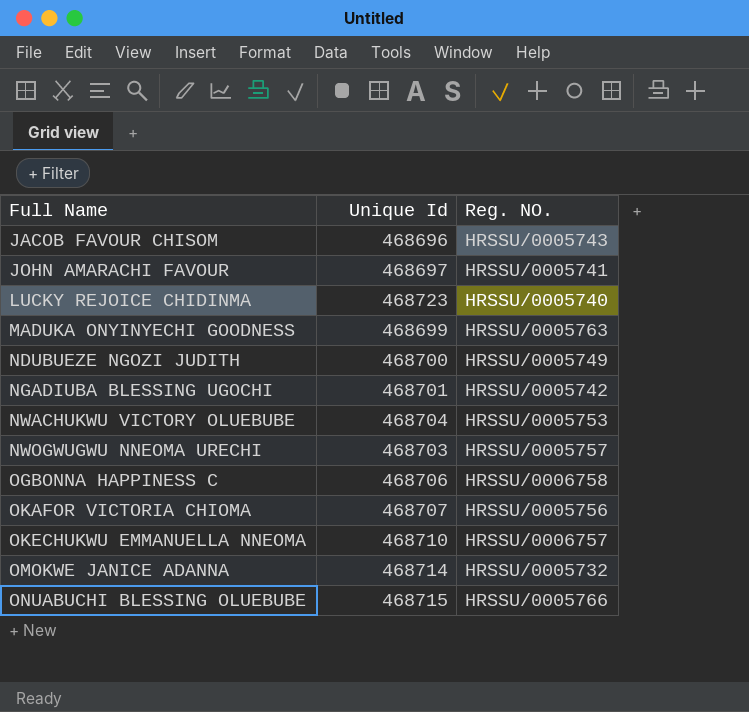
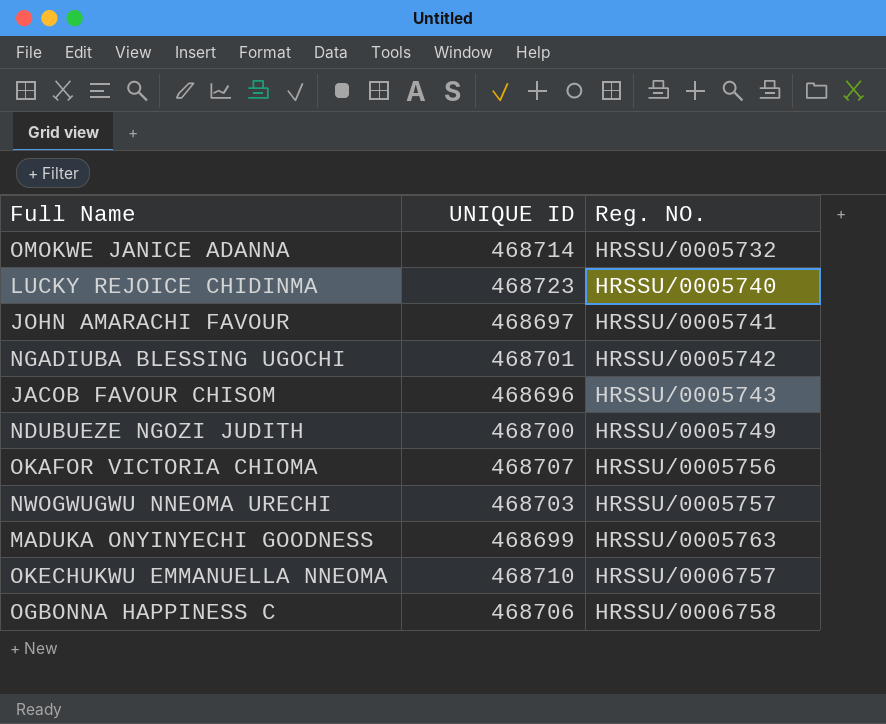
row order: Full Name ascending -> Reg. NO. ascending
column name: Unique Id -> UNIQUE ID
row NWACHUKWU VICTORY OLUEBUBE: 468704 | HRSSU/0005753 -> none
row ONUABUCHI BLESSING OLUEBUBE: 468715 | HRSSU/0005766 -> none

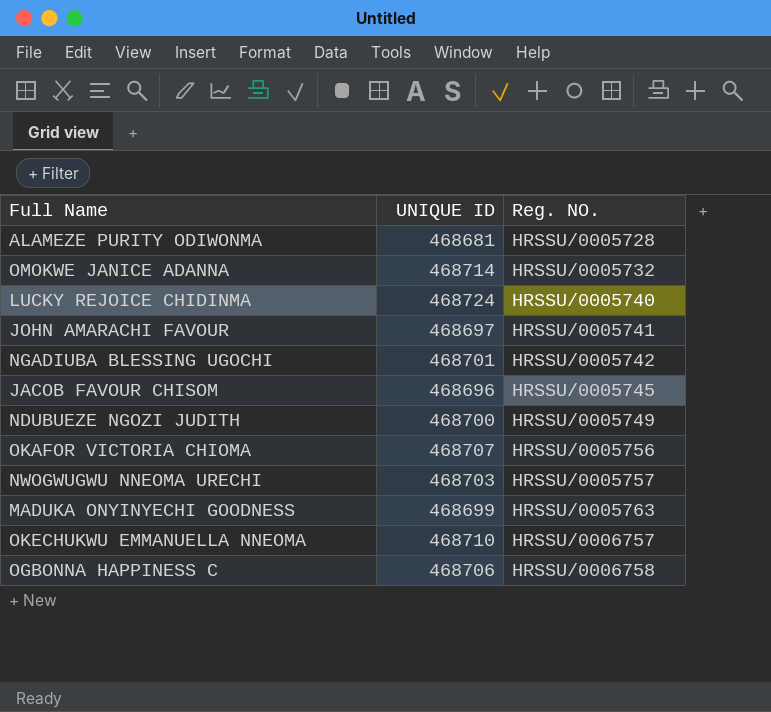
row ALAMEZE PURITY ODIWONMA: none -> 468681 | HRSSU/0005728
LUCKY REJOICE CHIDINMA | UNIQUE ID: 468723 -> 468724
JACOB FAVOUR CHISOM | Reg. NO.: HRSSU/0005743 -> HRSSU/0005745

